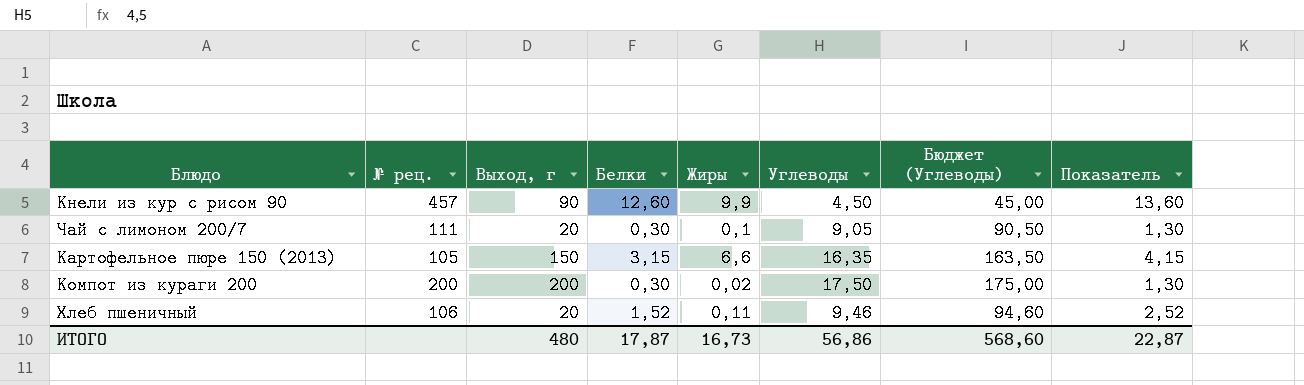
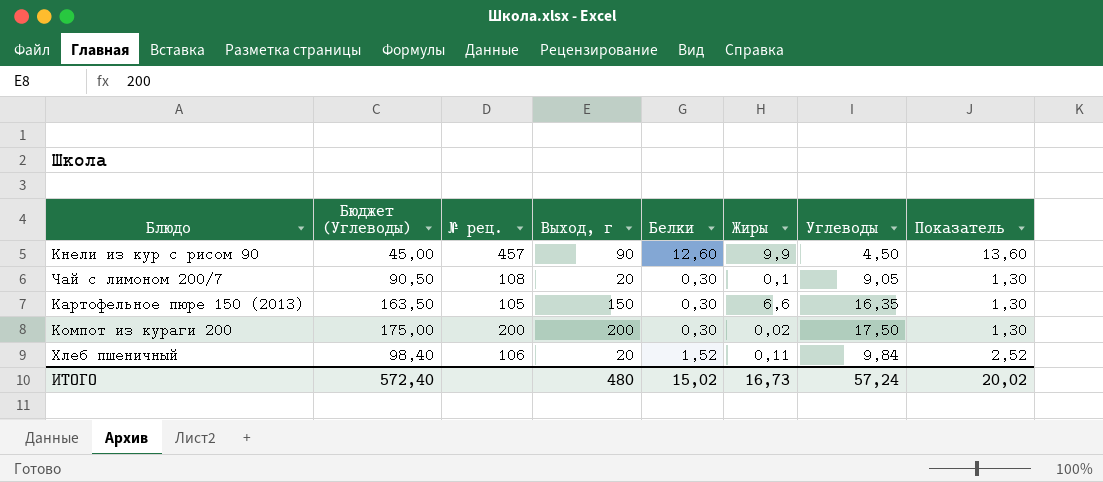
column Бюджет (Углеводы) | position: 7 -> 2
Чай с лимоном 200/7 | № рец.: 111 -> 108
Картофельное пюре 150 (2013) | Белки: 3,15 -> 0,30
Картофельное пюре 150 (2013) | Показатель: 4,15 -> 1,30
Хлеб пшеничный | Бюджет (Углеводы): 94,60 -> 98,40
Хлеб пшеничный | Углеводы: 9,46 -> 9,84
ИТОГО | Бюджет (Углеводы): 568,60 -> 572,40
ИТОГО | Белки: 17,87 -> 15,02
ИТОГО | Углеводы: 56,86 -> 57,24
ИТОГО | Показатель: 22,87 -> 20,02

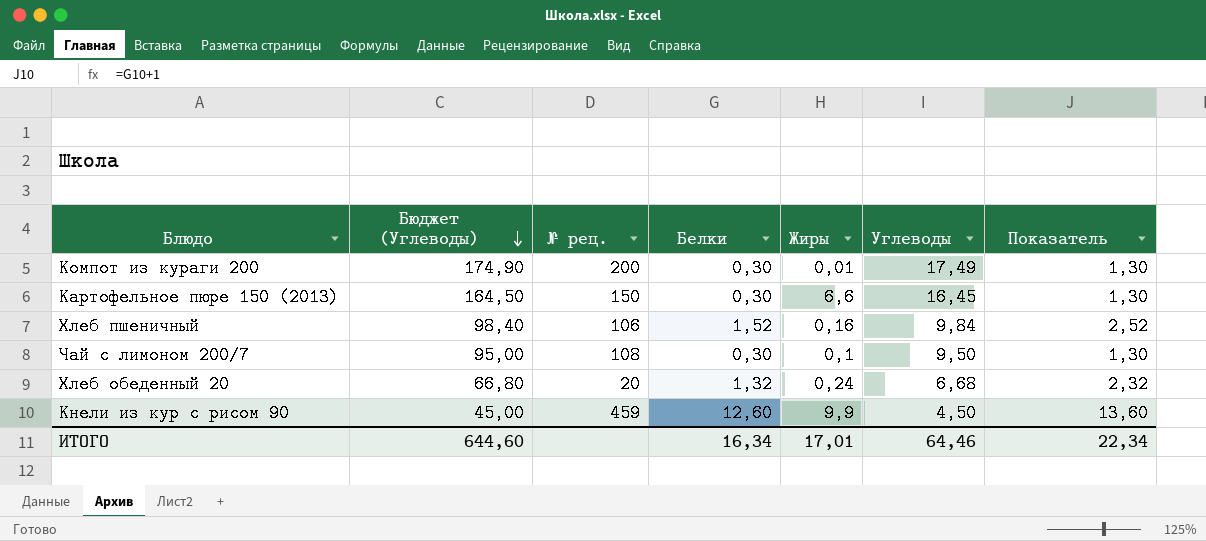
row order: none -> Бюджет (Углеводы) descending
column Выход, г | position: 4 -> none
Компот из кураги 200 | Бюджет (Углеводы): 175,00 -> 174,90
Компот из кураги 200 | Жиры: 0,02 -> 0,01
Компот из кураги 200 | Углеводы: 17,50 -> 17,49
Картофельное пюре 150 (2013) | Бюджет (Углеводы): 163,50 -> 164,50
Картофельное пюре 150 (2013) | № рец.: 105 -> 150
Картофельное пюре 150 (2013) | Углеводы: 16,35 -> 16,45
Хлеб пшеничный | Жиры: 0,11 -> 0,16
Чай с лимоном 200/7 | Бюджет (Углеводы): 90,50 -> 95,00
Чай с лимоном 200/7 | Углеводы: 9,05 -> 9,50
row Хлеб обеденный 20: none -> 66,80 | 20 | 1,32 | 0,24 | 6,68 | 2,32
Кнели из кур с рисом 90 | № рец.: 457 -> 459
ИТОГО | Бюджет (Углеводы): 572,40 -> 644,60
ИТОГО | Белки: 15,02 -> 16,34
ИТОГО | Жиры: 16,73 -> 17,01
ИТОГО | Углеводы: 57,24 -> 64,46
ИТОГО | Показатель: 20,02 -> 22,34

